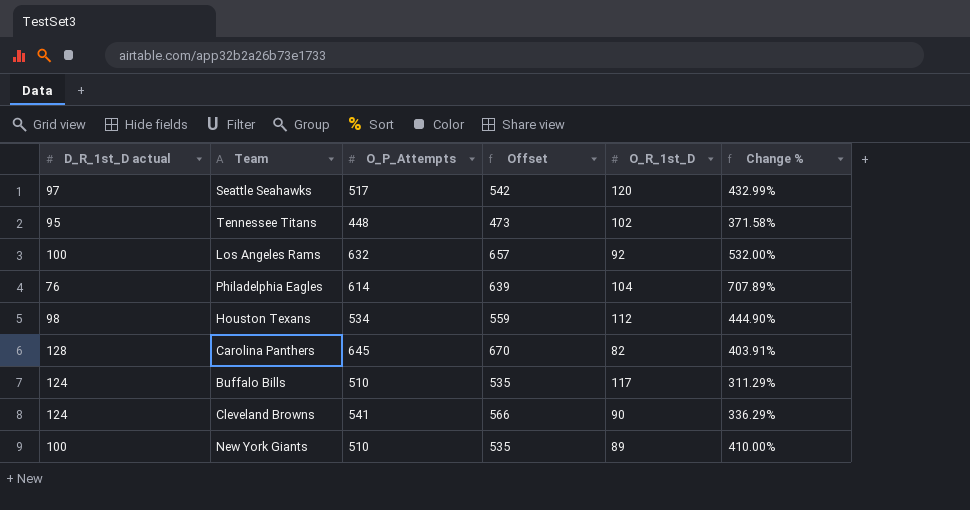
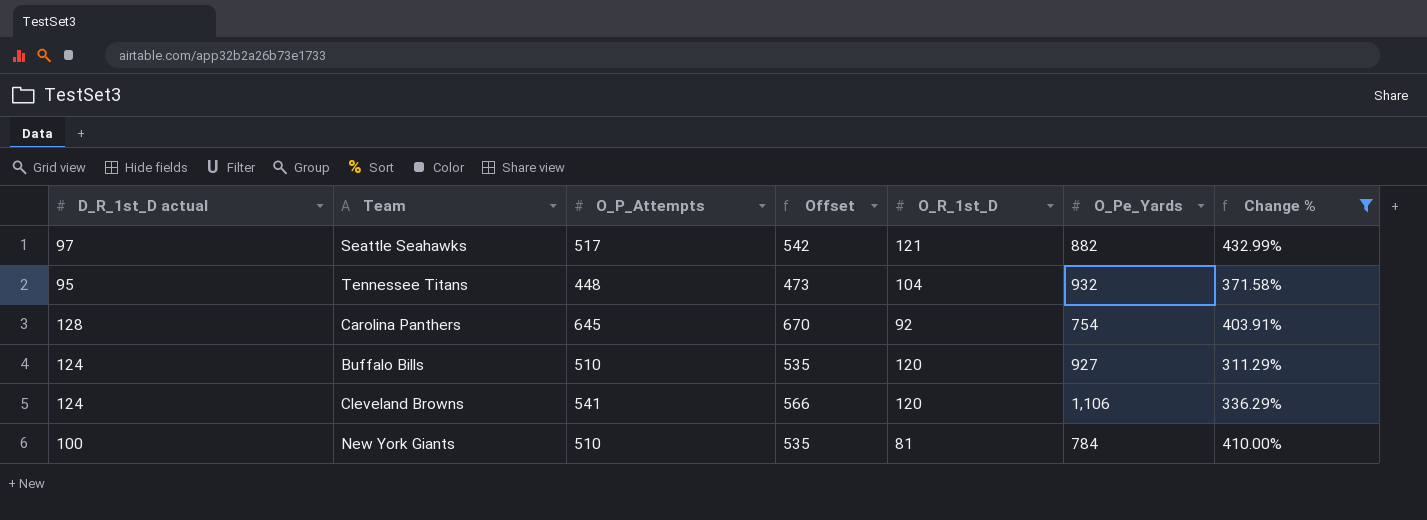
filter: none -> Change % <= 432.99%
column O_Pe_Yards | position: none -> 6
Seattle Seahawks | O_R_1st_D: 120 -> 121
Tennessee Titans | O_R_1st_D: 102 -> 104
Carolina Panthers | O_R_1st_D: 82 -> 92
Buffalo Bills | O_R_1st_D: 117 -> 120
Cleveland Browns | O_R_1st_D: 90 -> 120
New York Giants | O_R_1st_D: 89 -> 81

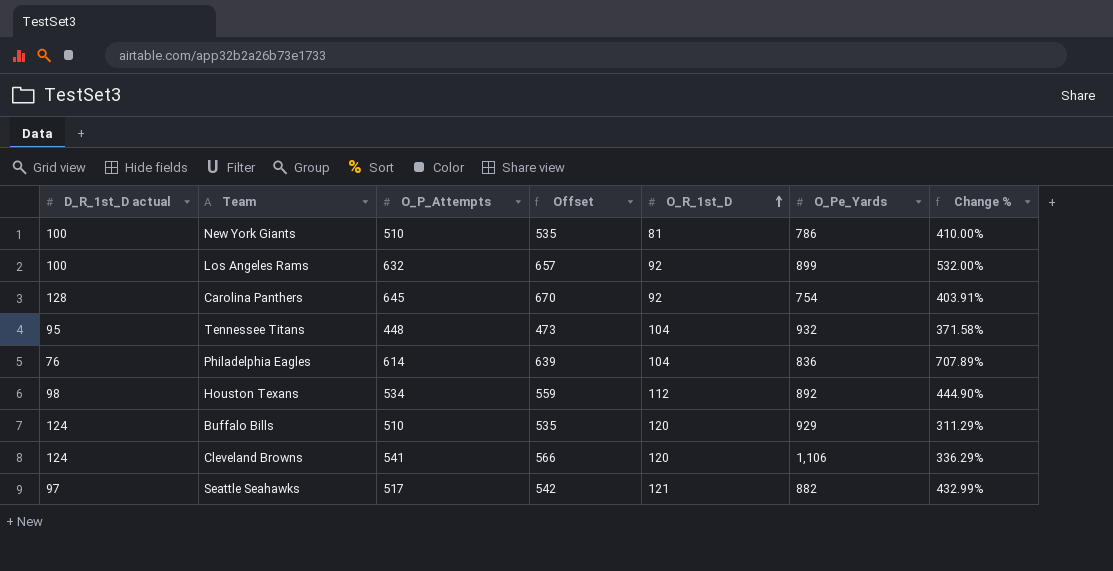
filter: Change % <= 432.99% -> none
row order: none -> O_R_1st_D ascending
New York Giants | O_Pe_Yards: 784 -> 786
Buffalo Bills | O_Pe_Yards: 927 -> 929

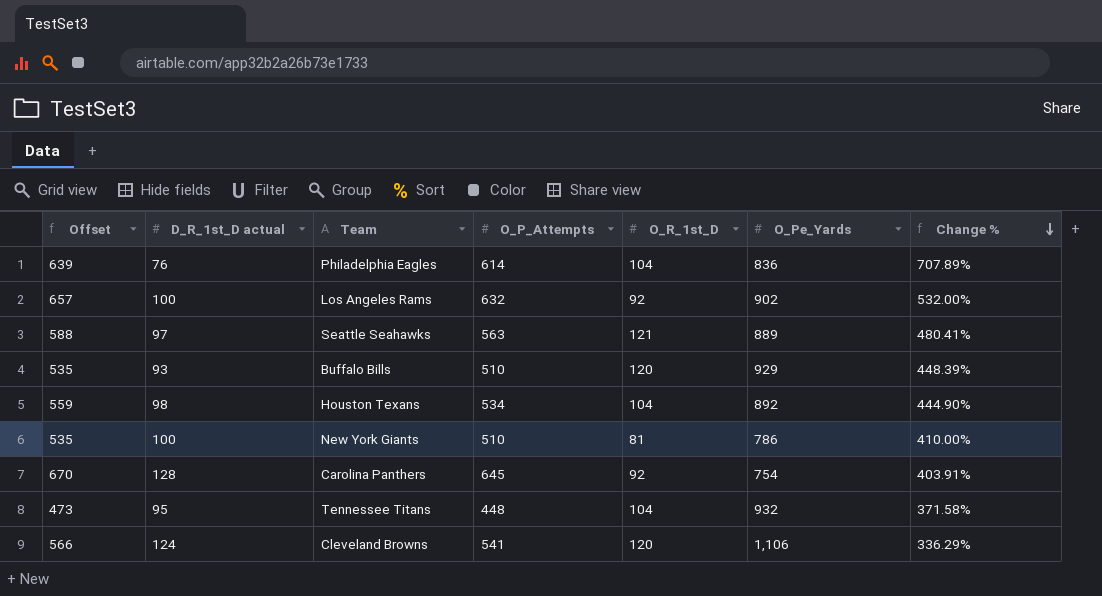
row order: O_R_1st_D ascending -> Change % descending
column Offset | position: 4 -> 1
Los Angeles Rams | O_Pe_Yards: 899 -> 902
Seattle Seahawks | Offset: 542 -> 588
Seattle Seahawks | O_P_Attempts: 517 -> 563
Seattle Seahawks | O_Pe_Yards: 882 -> 889
Seattle Seahawks | Change %: 432.99% -> 480.41%
Buffalo Bills | D_R_1st_D actual: 124 -> 93
Buffalo Bills | Change %: 311.29% -> 448.39%
Houston Texans | O_R_1st_D: 112 -> 104

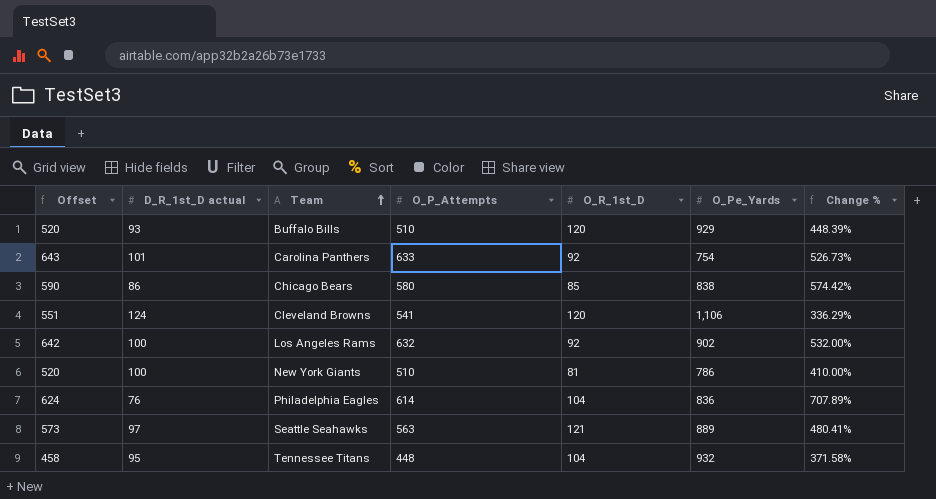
row order: Change % descending -> Team ascending
column Offset | formula: [O_P_Attempts] + 25 -> [O_P_Attempts] + 10
row Houston Texans: 559 | 98 | 534 | 104 | 892 | 444.90% -> none
Carolina Panthers | D_R_1st_D actual: 128 -> 101
Carolina Panthers | O_P_Attempts: 645 -> 633
Carolina Panthers | Change %: 403.91% -> 526.73%
row Chicago Bears: none -> 590 | 86 | 580 | 85 | 838 | 574.42%

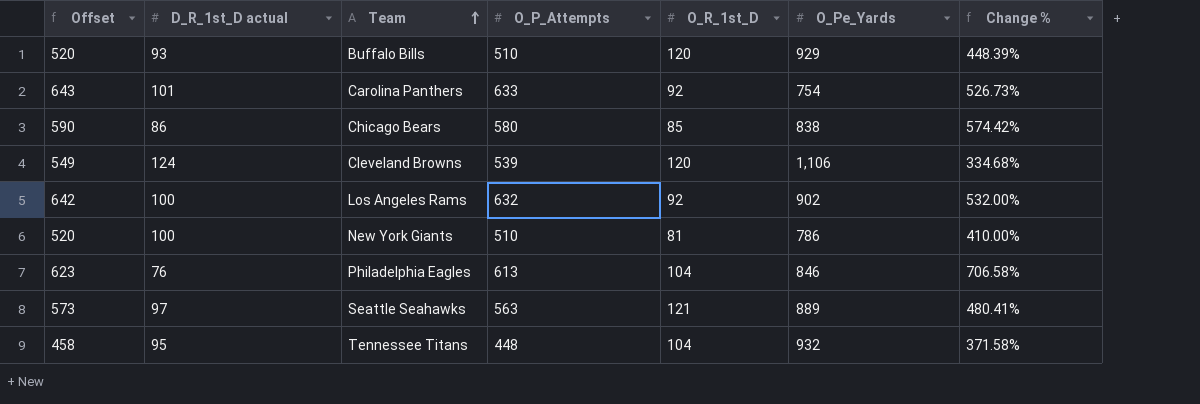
Cleveland Browns | Offset: 551 -> 549
Cleveland Browns | O_P_Attempts: 541 -> 539
Cleveland Browns | Change %: 336.29% -> 334.68%
Philadelphia Eagles | Offset: 624 -> 623
Philadelphia Eagles | O_P_Attempts: 614 -> 613
Philadelphia Eagles | O_Pe_Yards: 836 -> 846
Philadelphia Eagles | Change %: 707.89% -> 706.58%

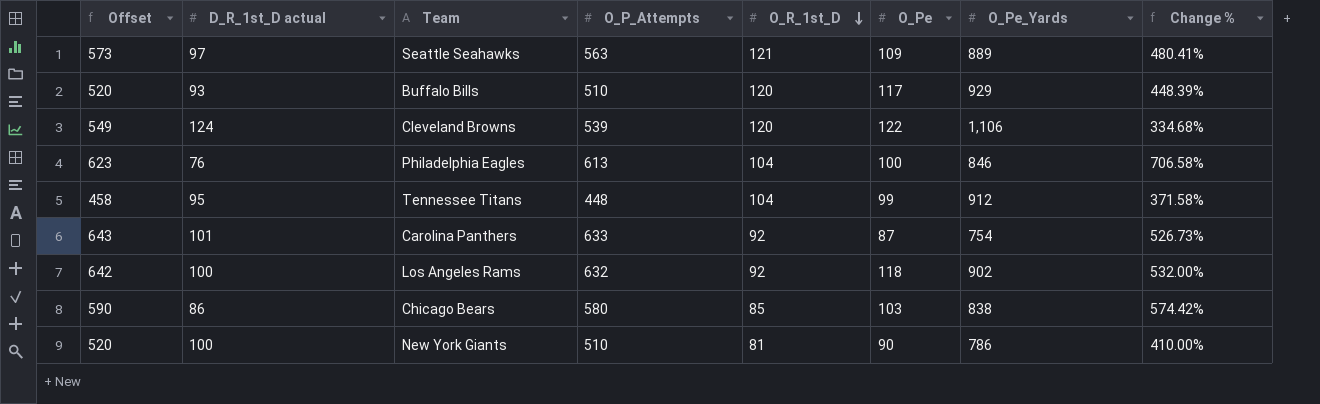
row order: Team ascending -> O_R_1st_D descending
column O_Pe | position: none -> 6
Tennessee Titans | O_Pe_Yards: 932 -> 912

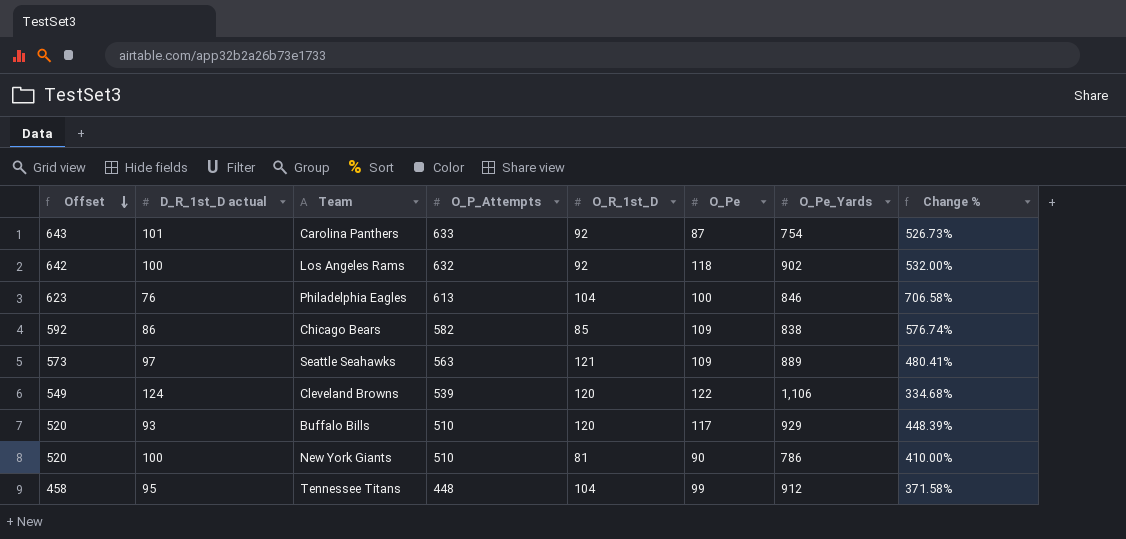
row order: O_R_1st_D descending -> Offset descending
Chicago Bears | Offset: 590 -> 592
Chicago Bears | O_P_Attempts: 580 -> 582
Chicago Bears | O_Pe: 103 -> 109
Chicago Bears | Change %: 574.42% -> 576.74%

